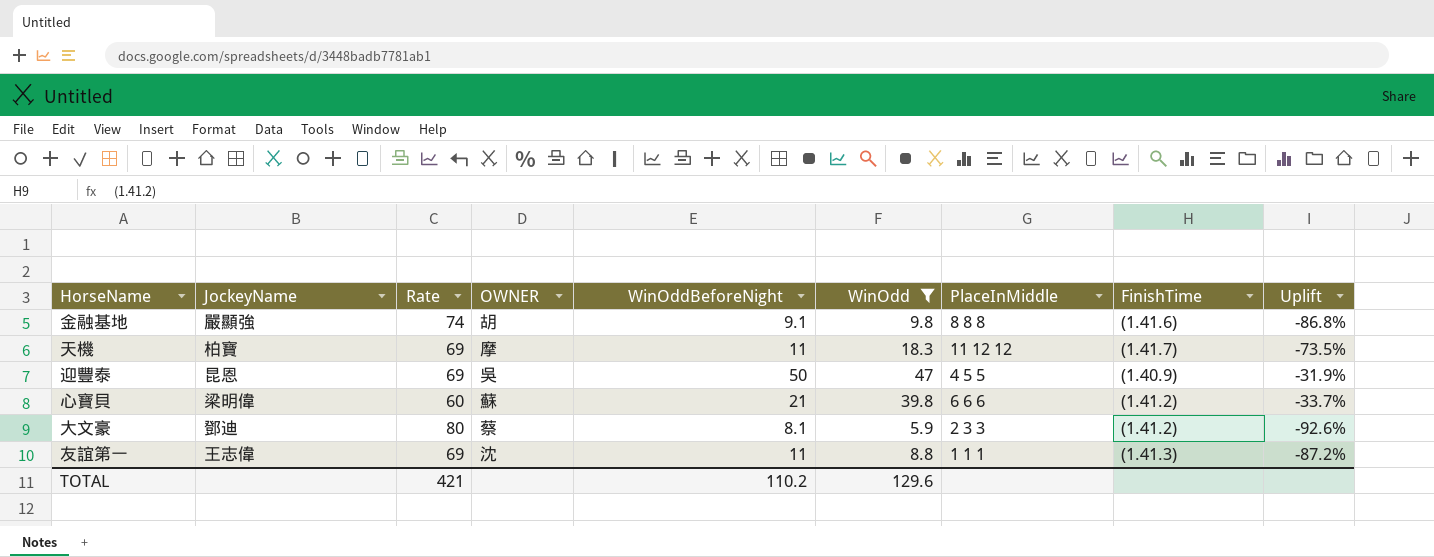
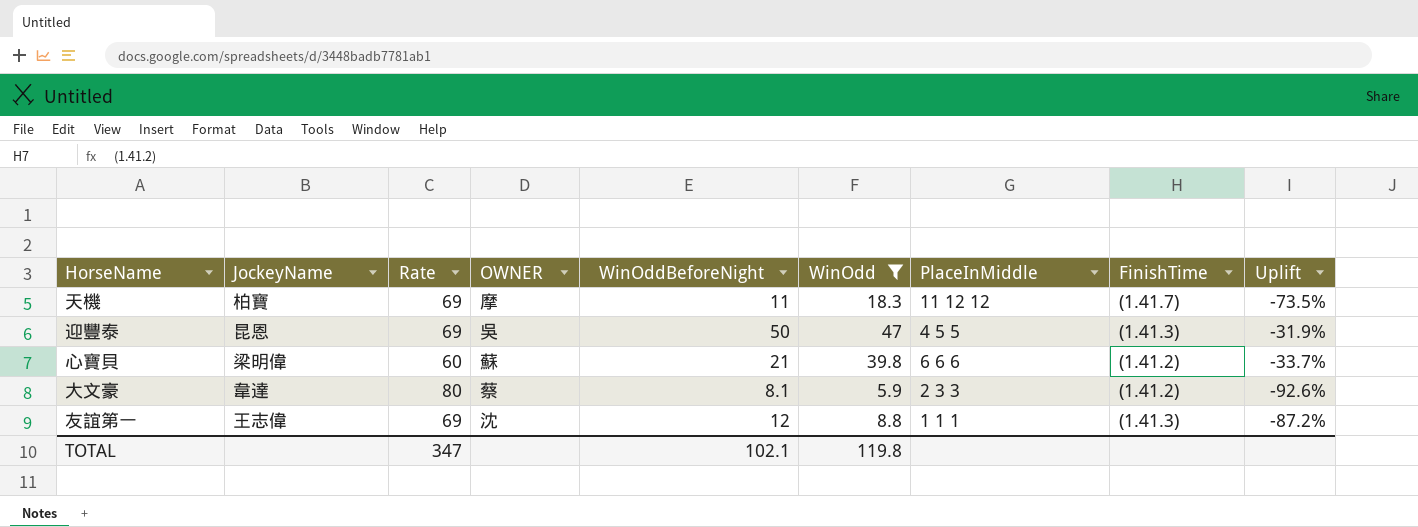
row 金融基地: 嚴顯強 | 74 | 胡 | 9.1 | 9.8 | 8 8 8 | (1.41.6) | -86.8% -> none
迎豐泰 | FinishTime: (1.40.9) -> (1.41.3)
大文豪 | JockeyName: 鄧迪 -> 韋達
友誼第一 | WinOddBeforeNight: 11 -> 12
TOTAL | Rate: 421 -> 347
TOTAL | WinOddBeforeNight: 110.2 -> 102.1
TOTAL | WinOdd: 129.6 -> 119.8

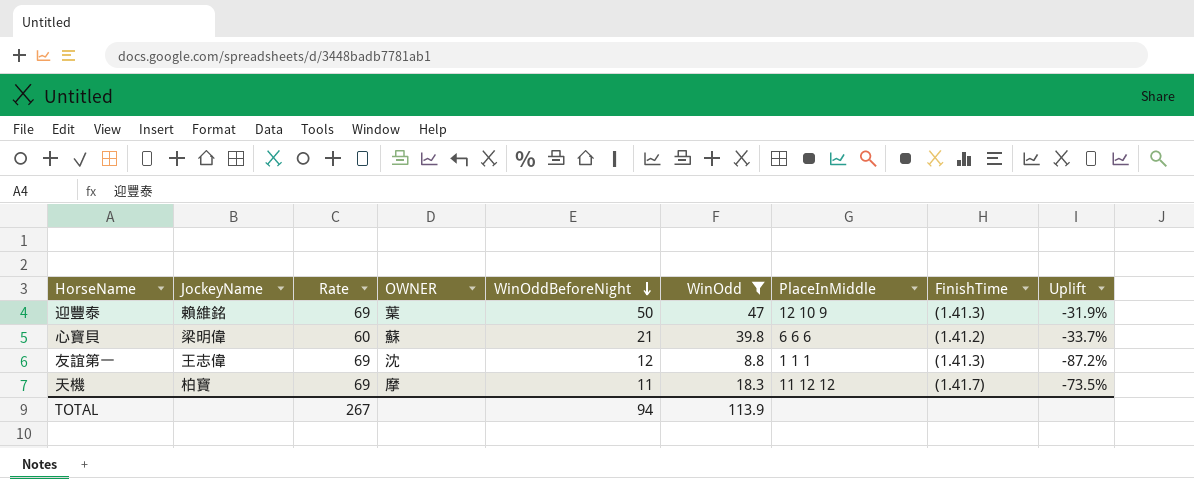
row order: none -> WinOddBeforeNight descending
row 大文豪: 韋達 | 80 | 蔡 | 8.1 | 5.9 | 2 3 3 | (1.41.2) | -92.6% -> none
迎豐泰 | JockeyName: 昆恩 -> 賴維銘
迎豐泰 | OWNER: 吳 -> 葉
迎豐泰 | PlaceInMiddle: 4 5 5 -> 12 10 9
TOTAL | Rate: 347 -> 267
TOTAL | WinOddBeforeNight: 102.1 -> 94
TOTAL | WinOdd: 119.8 -> 113.9

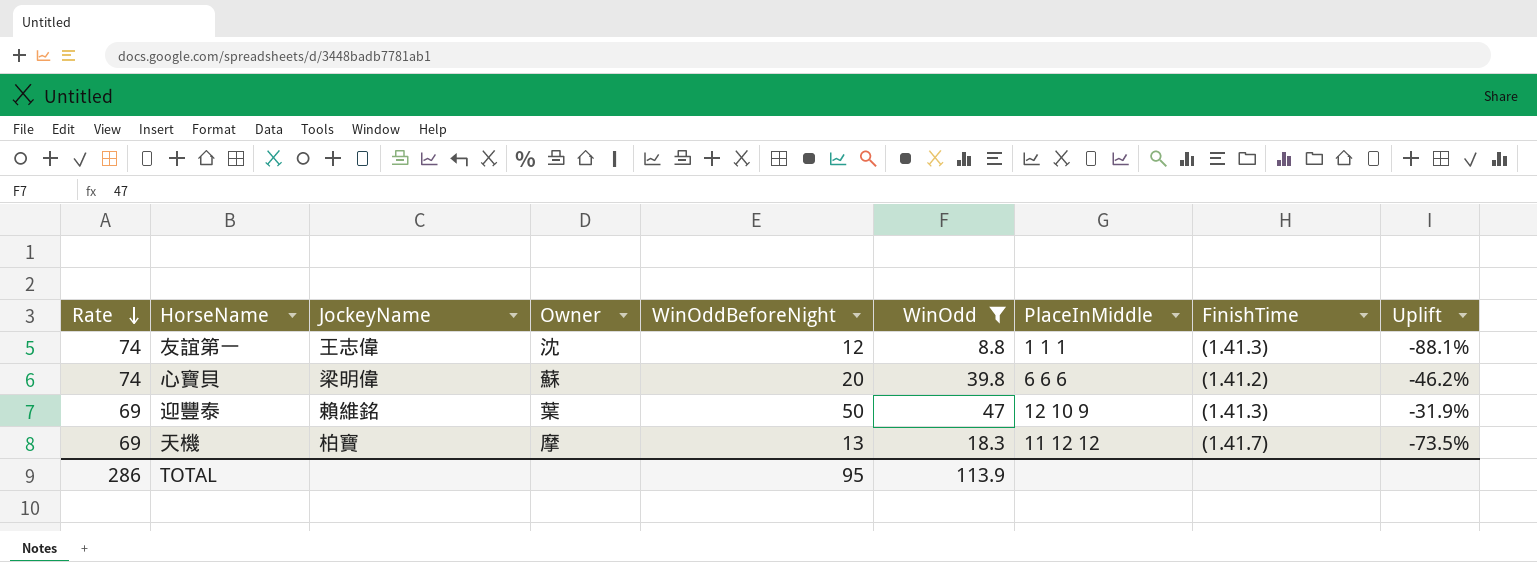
row order: WinOddBeforeNight descending -> Rate descending
column Rate | position: 3 -> 1
column name: OWNER -> Owner
友誼第一 | Rate: 69 -> 74
友誼第一 | Uplift: -87.2% -> -88.1%
心寶貝 | Rate: 60 -> 74
心寶貝 | WinOddBeforeNight: 21 -> 20
心寶貝 | Uplift: -33.7% -> -46.2%
天機 | WinOddBeforeNight: 11 -> 13
TOTAL | Rate: 267 -> 286
TOTAL | WinOddBeforeNight: 94 -> 95

